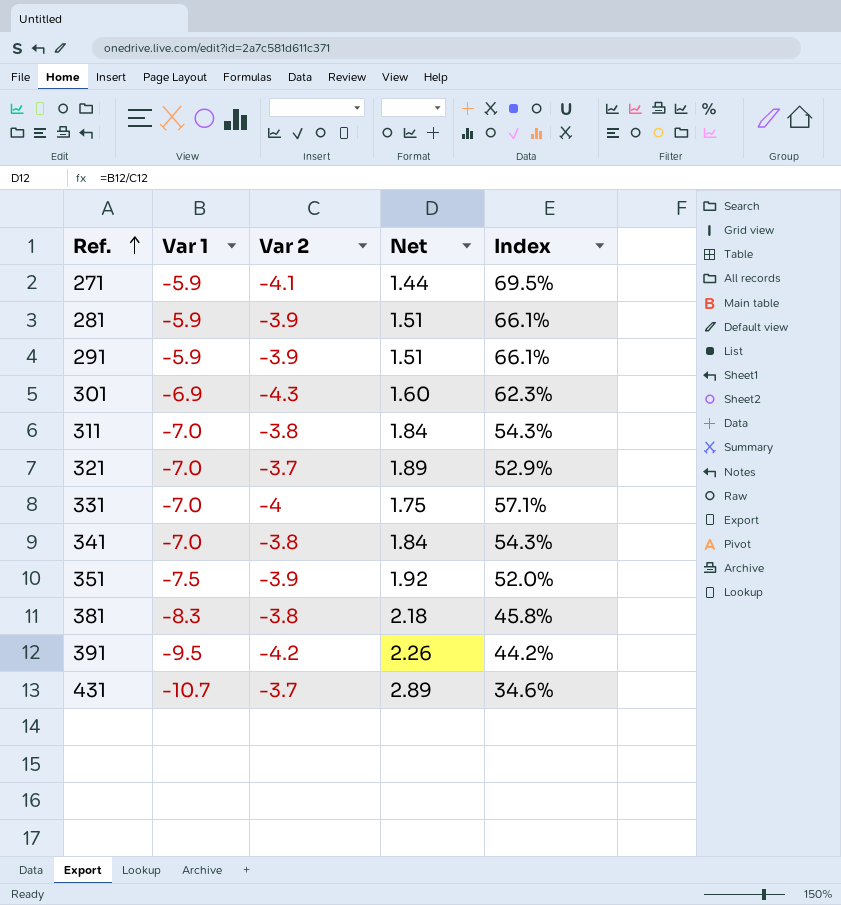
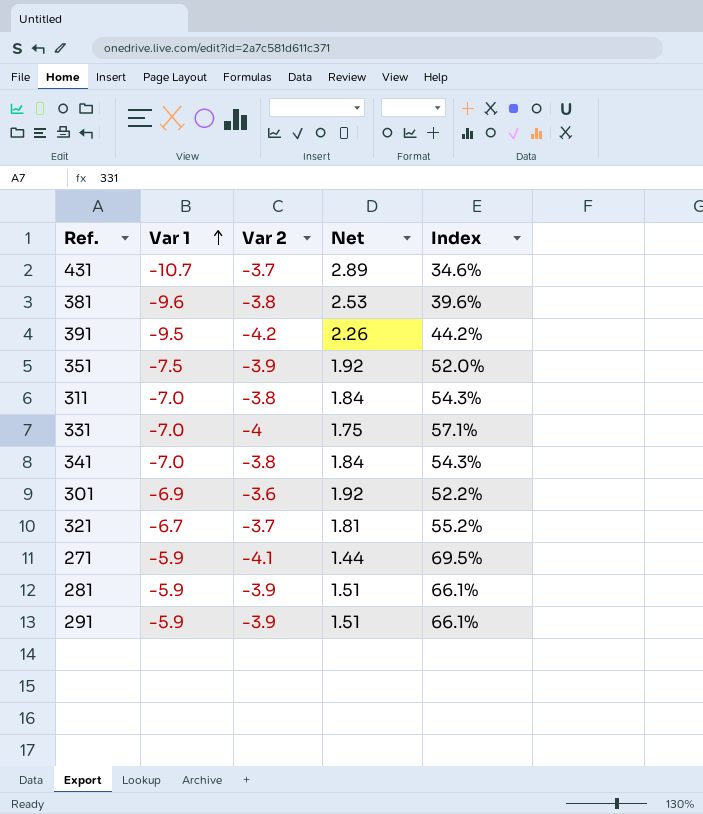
row order: Ref. ascending -> Var 1 ascending
381 | Var 1: -8.3 -> -9.6
381 | Net: 2.18 -> 2.53
381 | Index: 45.8% -> 39.6%
301 | Var 2: -4.3 -> -3.6
301 | Net: 1.60 -> 1.92
301 | Index: 62.3% -> 52.2%
321 | Var 1: -7.0 -> -6.7
321 | Net: 1.89 -> 1.81
321 | Index: 52.9% -> 55.2%

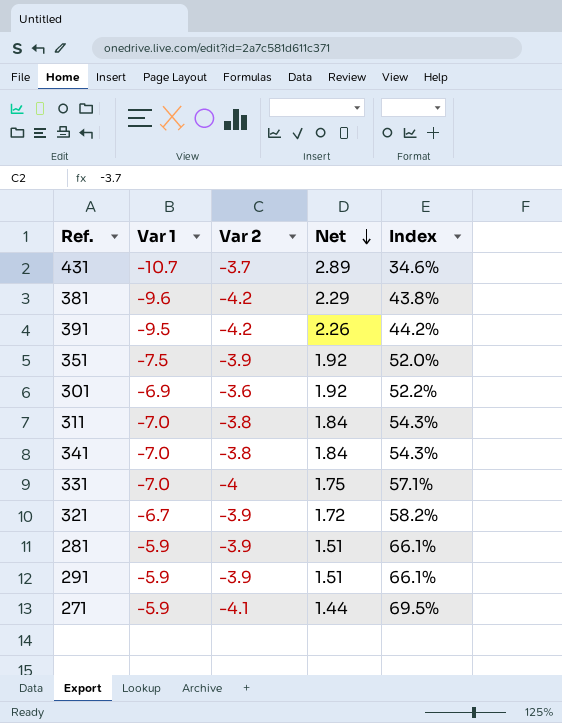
row order: Var 1 ascending -> Net descending
381 | Var 2: -3.8 -> -4.2
381 | Net: 2.53 -> 2.29
381 | Index: 39.6% -> 43.8%
321 | Var 2: -3.7 -> -3.9
321 | Net: 1.81 -> 1.72
321 | Index: 55.2% -> 58.2%

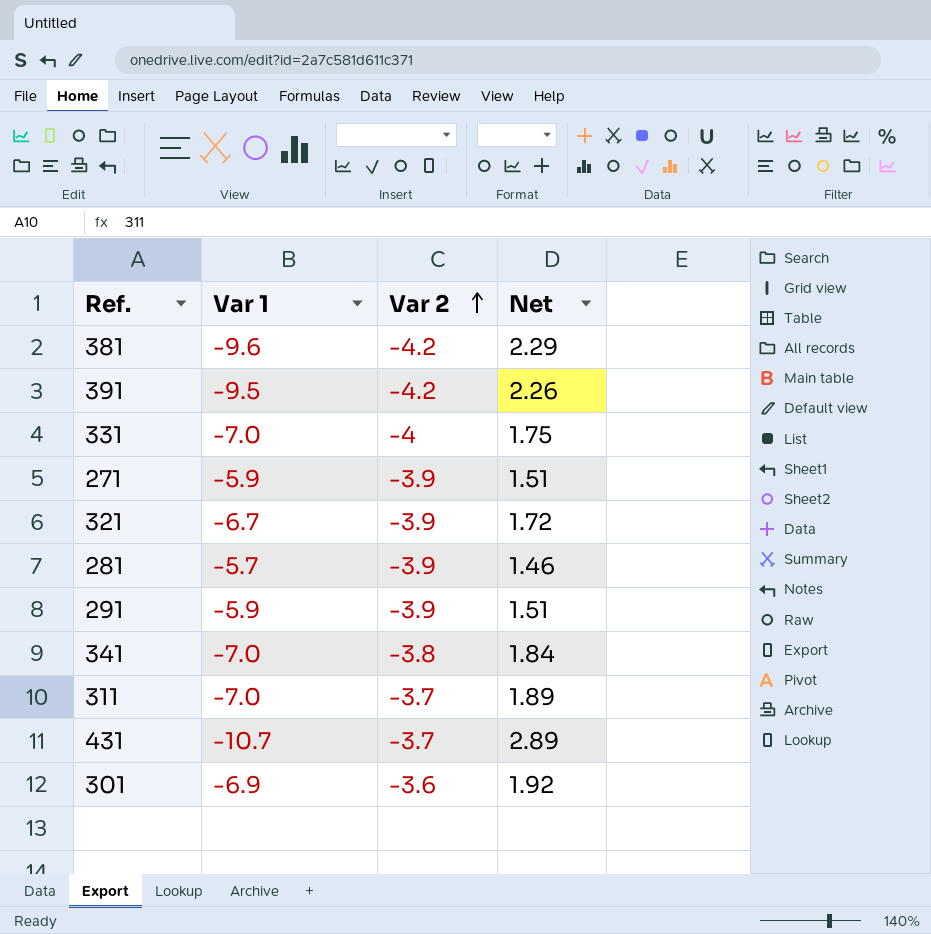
row order: Net descending -> Var 2 ascending
column Index | formula: [Var 2] / [Var 1] -> none
row 351: -7.5 | -3.9 | 1.92 | 52.0% -> none
271 | Var 2: -4.1 -> -3.9
271 | Net: 1.44 -> 1.51
281 | Var 1: -5.9 -> -5.7
281 | Net: 1.51 -> 1.46
311 | Var 2: -3.8 -> -3.7
311 | Net: 1.84 -> 1.89

